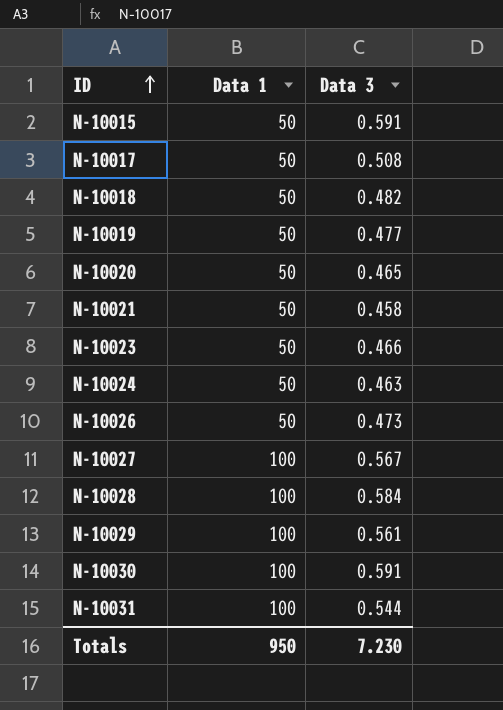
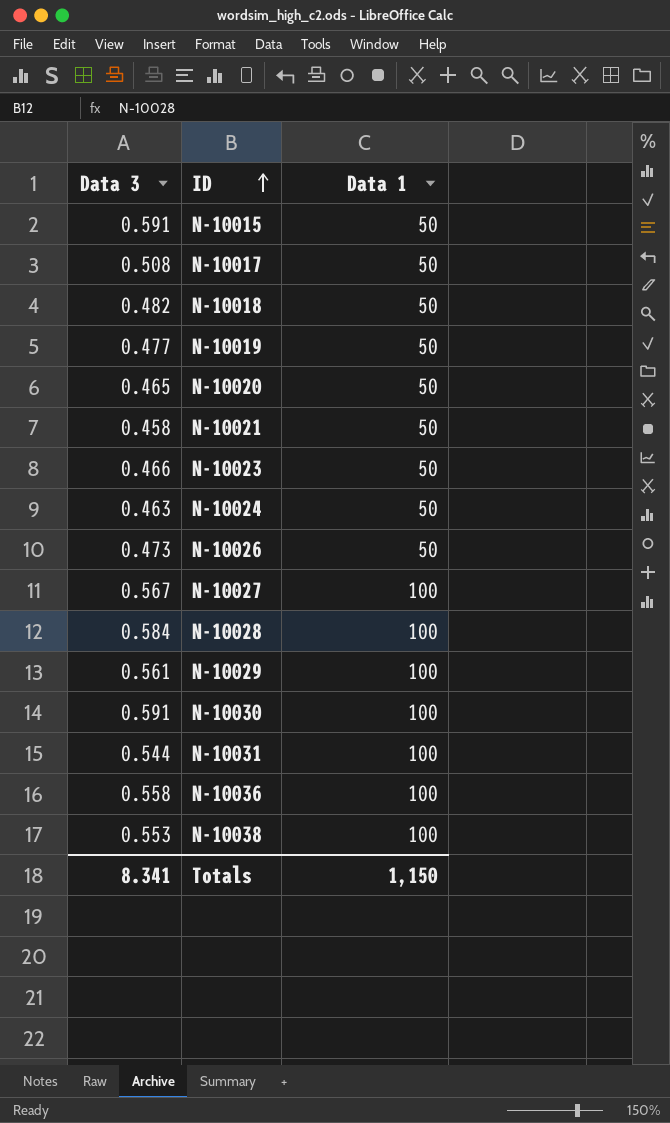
column Data 3 | position: 3 -> 1
row N-10036: none -> 0.558 | 100
row N-10038: none -> 0.553 | 100
Totals | Data 3: 7.230 -> 8.341
Totals | Data 1: 950 -> 1,150

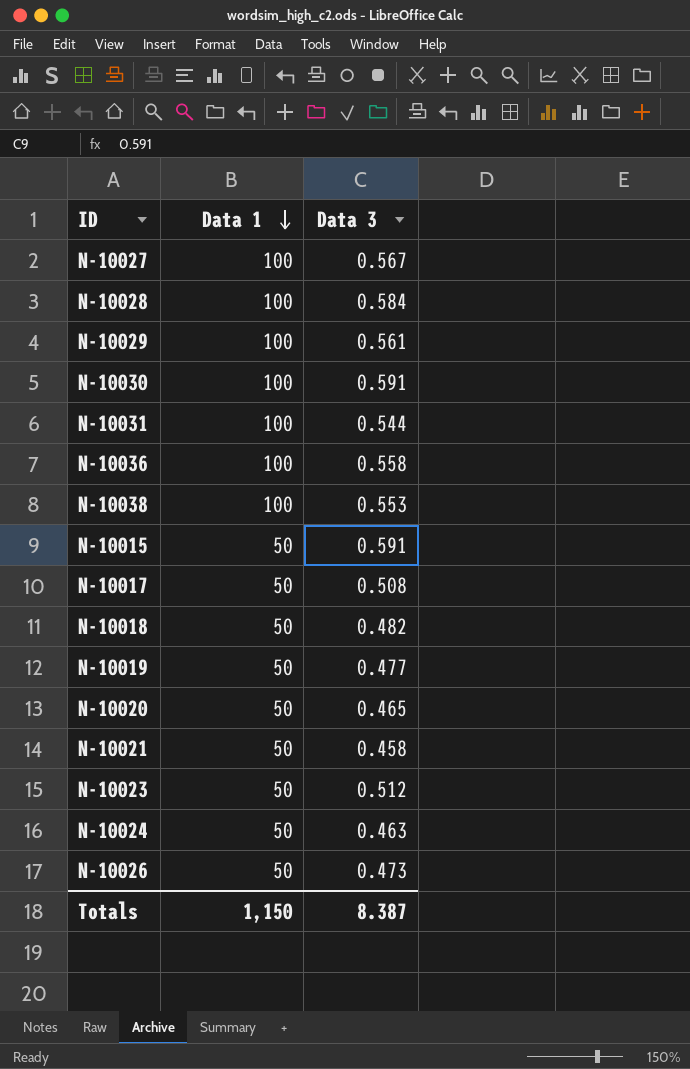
row order: ID ascending -> Data 1 descending
column Data 3 | position: 1 -> 3
N-10023 | Data 3: 0.466 -> 0.512
Totals | Data 3: 8.341 -> 8.387

